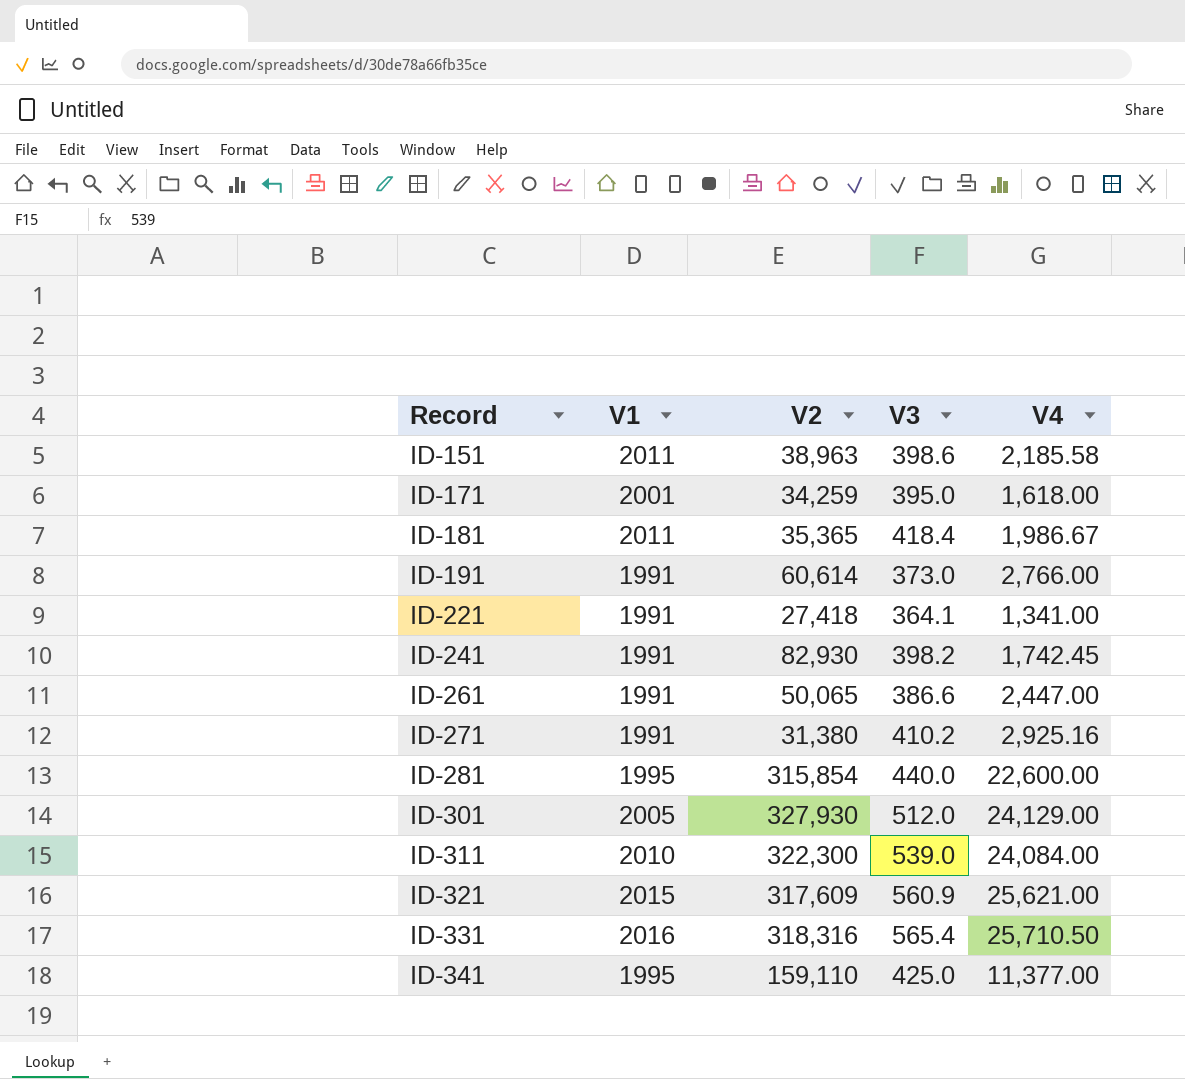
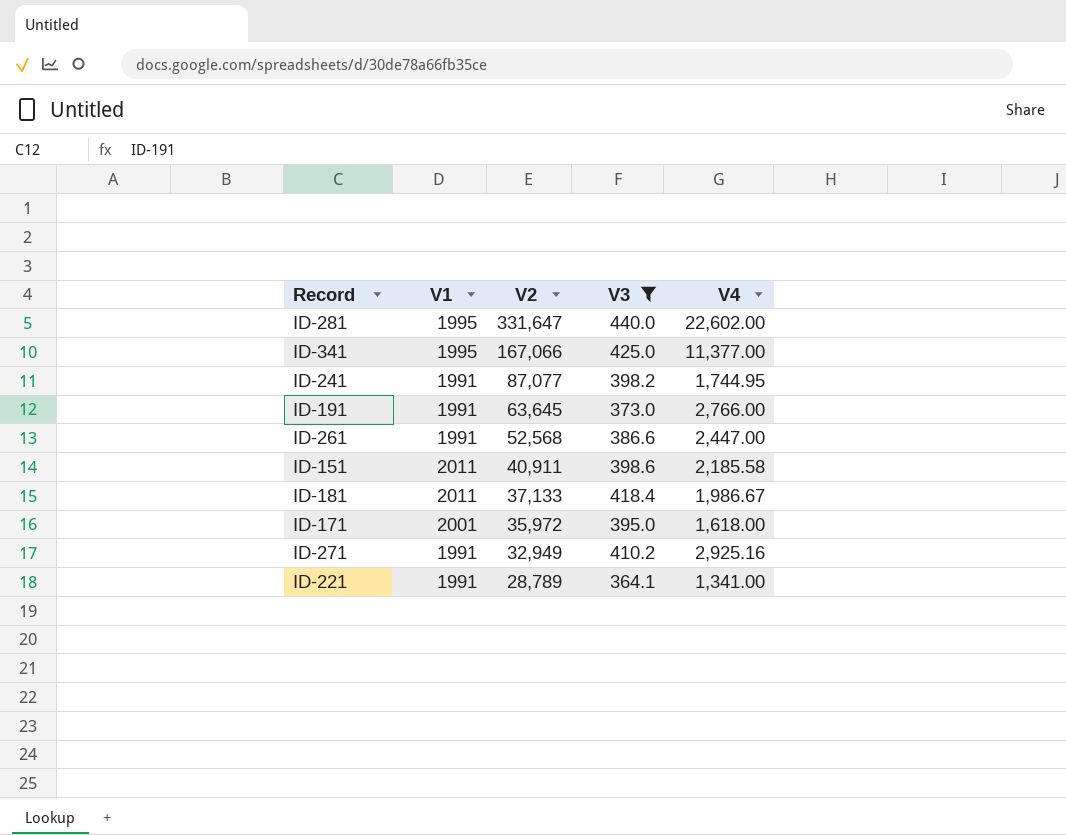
filter: none -> V3 <= 440.0
row order: Record ascending -> V2 descending
ID-281 | V2: 315,854 -> 331,647
ID-281 | V4: 22,600.00 -> 22,602.00
ID-341 | V2: 159,110 -> 167,066
ID-241 | V2: 82,930 -> 87,077
ID-241 | V4: 1,742.45 -> 1,744.95
ID-191 | V2: 60,614 -> 63,645
ID-261 | V2: 50,065 -> 52,568
ID-151 | V2: 38,963 -> 40,911
ID-181 | V2: 35,365 -> 37,133
ID-171 | V2: 34,259 -> 35,972
ID-271 | V2: 31,380 -> 32,949
ID-221 | V2: 27,418 -> 28,789

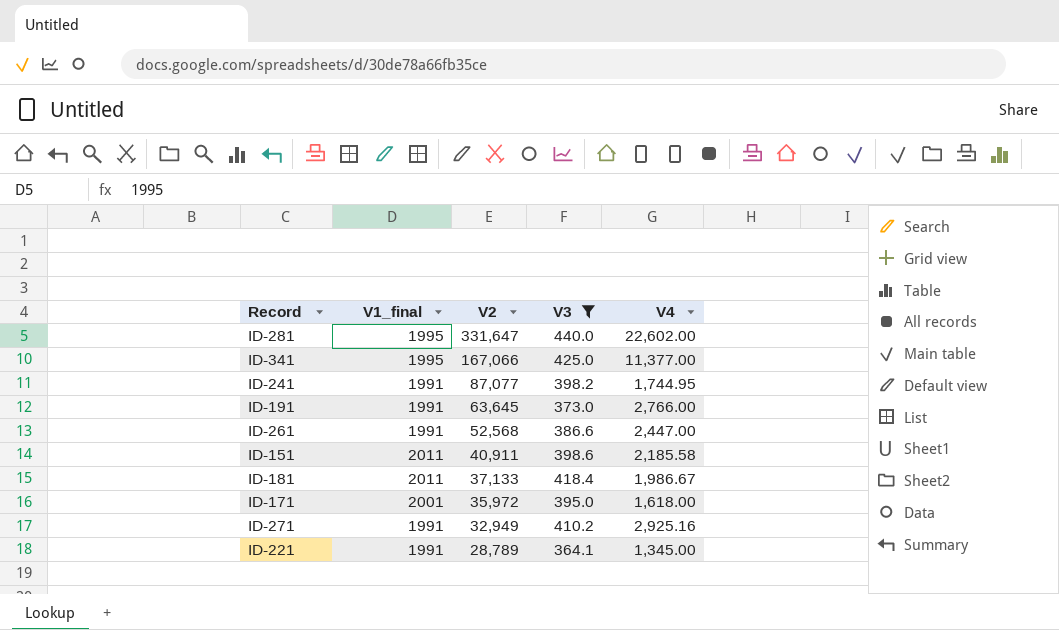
column name: V1 -> V1_final
ID-221 | V4: 1,341.00 -> 1,345.00

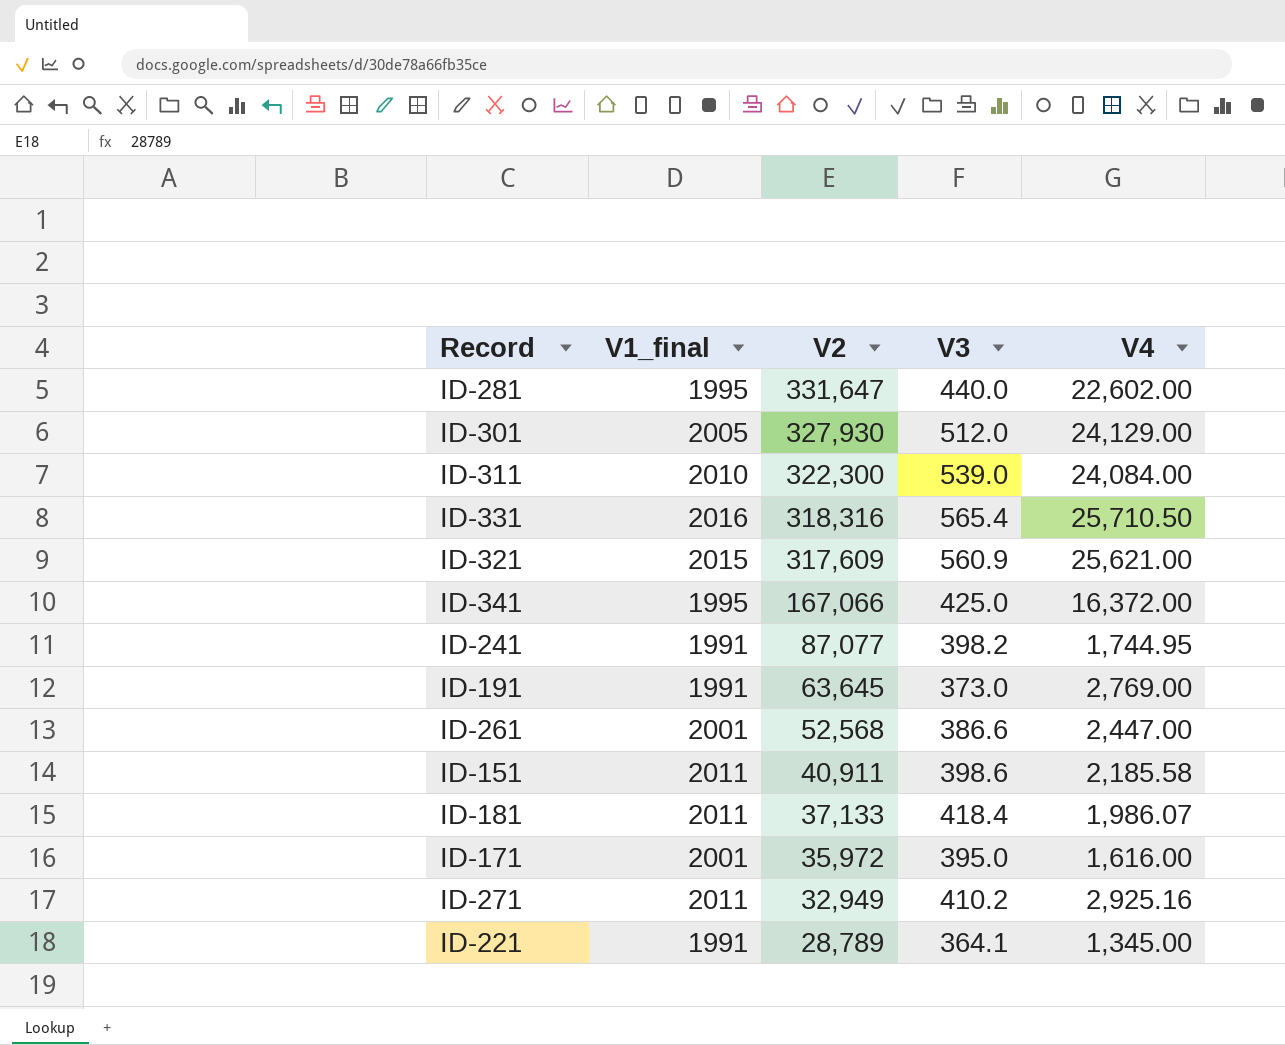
filter: V3 <= 440.0 -> none
ID-341 | V4: 11,377.00 -> 16,372.00
ID-191 | V4: 2,766.00 -> 2,769.00
ID-261 | V1_final: 1991 -> 2001
ID-181 | V4: 1,986.67 -> 1,986.07
ID-171 | V4: 1,618.00 -> 1,616.00
ID-271 | V1_final: 1991 -> 2011

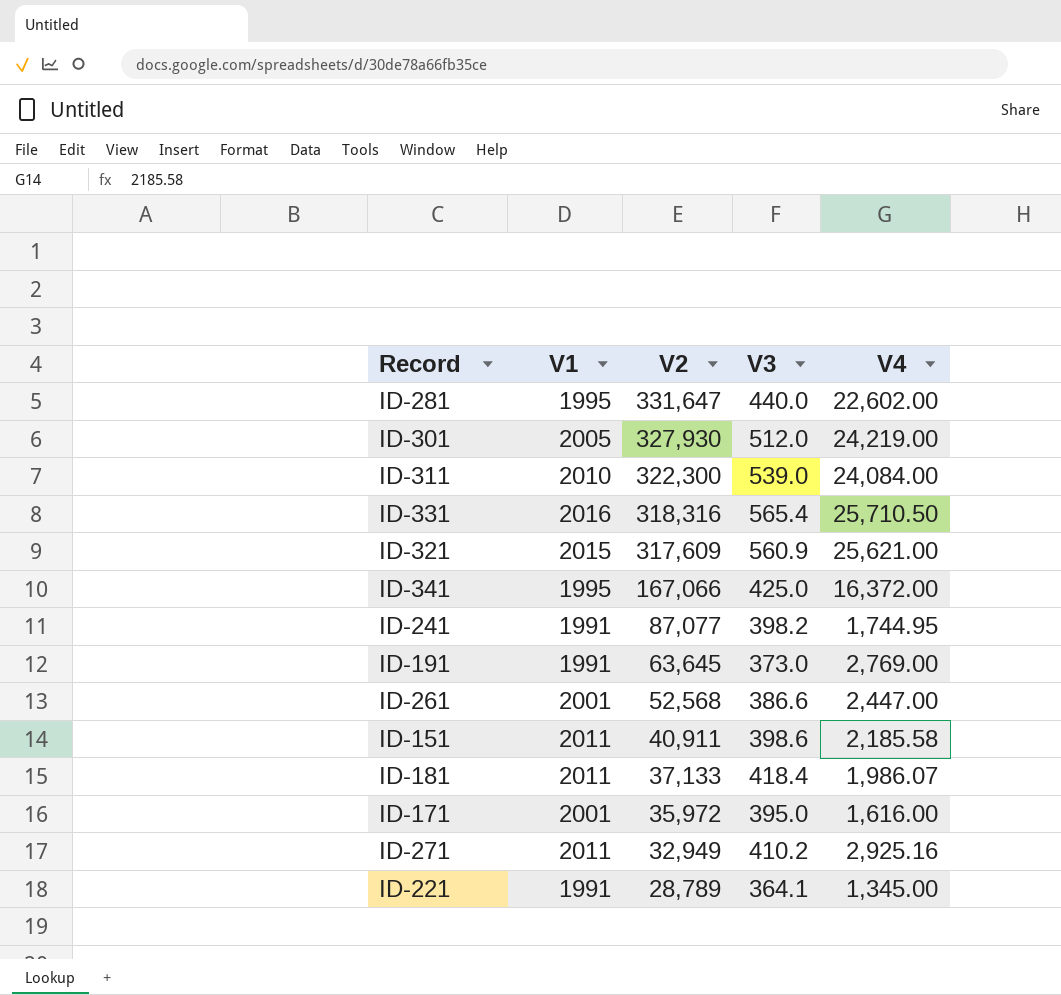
column name: V1_final -> V1
ID-301 | V4: 24,129.00 -> 24,219.00

